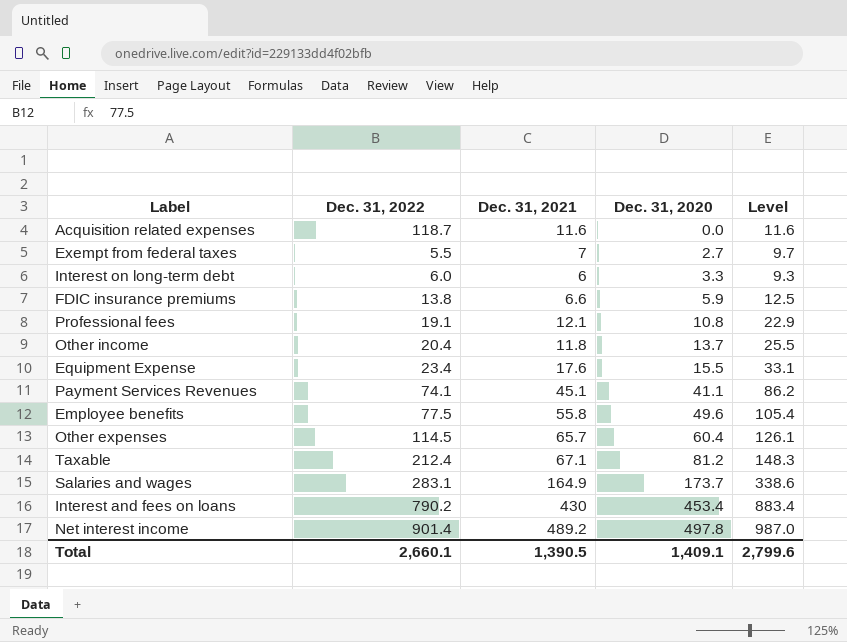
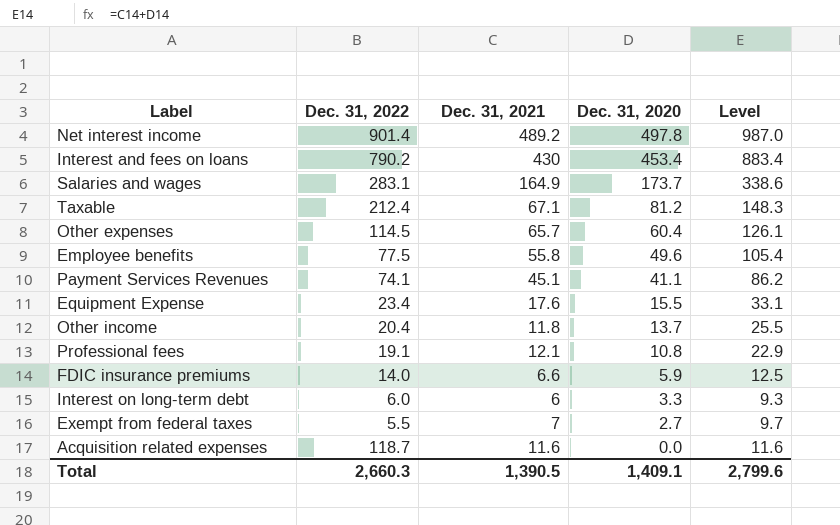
row order: Dec. 31, 2020 ascending -> Dec. 31, 2020 descending
FDIC insurance premiums | Dec. 31, 2022: 13.8 -> 14.0
Total | Dec. 31, 2022: 2,660.1 -> 2,660.3

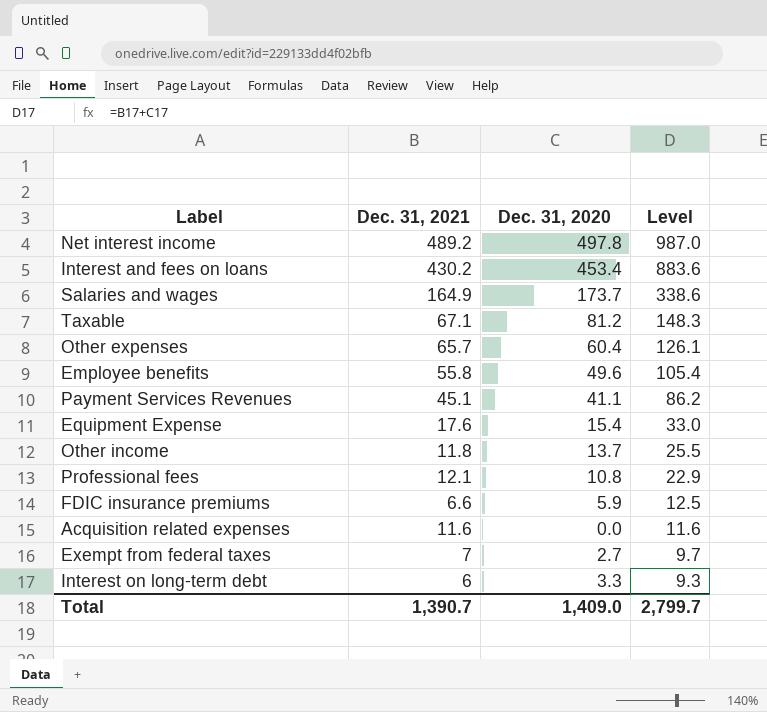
row order: Dec. 31, 2020 descending -> Level descending
column Dec. 31, 2022 | position: 2 -> none
Interest and fees on loans | Dec. 31, 2021: 430 -> 430.2
Interest and fees on loans | Level: 883.4 -> 883.6
Equipment Expense | Dec. 31, 2020: 15.5 -> 15.4
Equipment Expense | Level: 33.1 -> 33.0
Total | Dec. 31, 2021: 1,390.5 -> 1,390.7
Total | Dec. 31, 2020: 1,409.1 -> 1,409.0
Total | Level: 2,799.6 -> 2,799.7

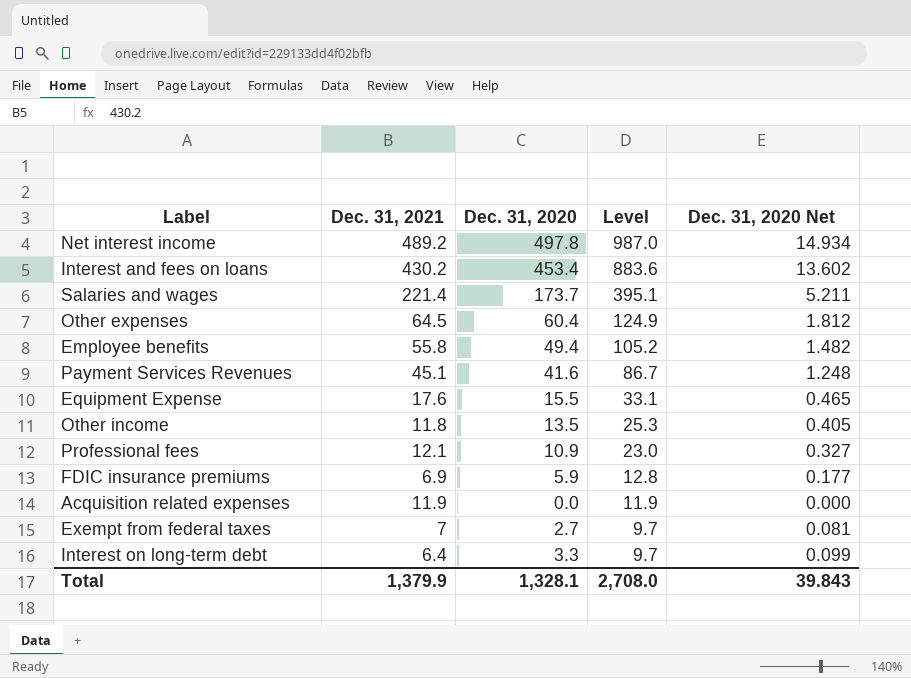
column Dec. 31, 2020 Net | formula: none -> [Dec. 31, 2020] * 0.03
row Taxable: 67.1 | 81.2 | 148.3 -> none
Salaries and wages | Dec. 31, 2021: 164.9 -> 221.4
Salaries and wages | Level: 338.6 -> 395.1
Other expenses | Dec. 31, 2021: 65.7 -> 64.5
Other expenses | Level: 126.1 -> 124.9
Employee benefits | Dec. 31, 2020: 49.6 -> 49.4
Employee benefits | Level: 105.4 -> 105.2
Payment Services Revenues | Dec. 31, 2020: 41.1 -> 41.6
Payment Services Revenues | Level: 86.2 -> 86.7
Equipment Expense | Dec. 31, 2020: 15.4 -> 15.5
Equipment Expense | Level: 33.0 -> 33.1
Other income | Dec. 31, 2020: 13.7 -> 13.5
Other income | Level: 25.5 -> 25.3
Professional fees | Dec. 31, 2020: 10.8 -> 10.9
Professional fees | Level: 22.9 -> 23.0
FDIC insurance premiums | Dec. 31, 2021: 6.6 -> 6.9
FDIC insurance premiums | Level: 12.5 -> 12.8
Acquisition related expenses | Dec. 31, 2021: 11.6 -> 11.9
Acquisition related expenses | Level: 11.6 -> 11.9
Interest on long-term debt | Dec. 31, 2021: 6 -> 6.4
Interest on long-term debt | Level: 9.3 -> 9.7
Total | Dec. 31, 2021: 1,390.7 -> 1,379.9
Total | Dec. 31, 2020: 1,409.0 -> 1,328.1
Total | Level: 2,799.7 -> 2,708.0

